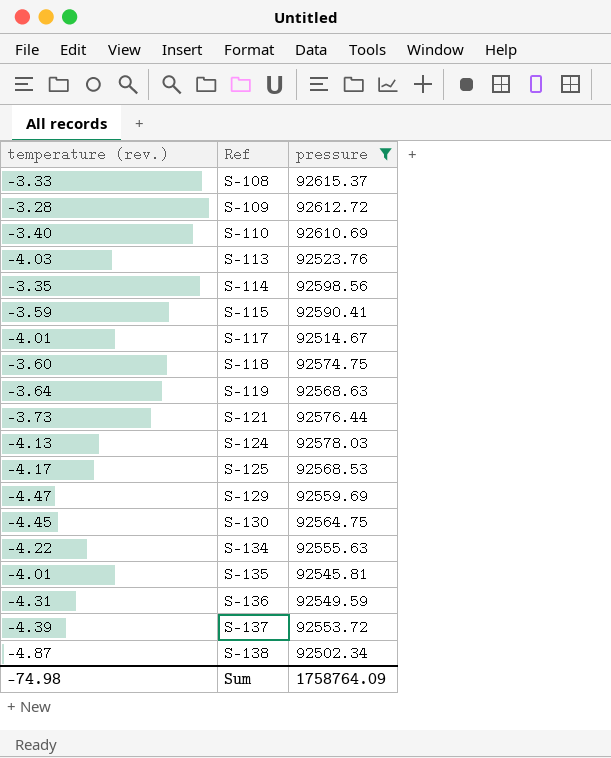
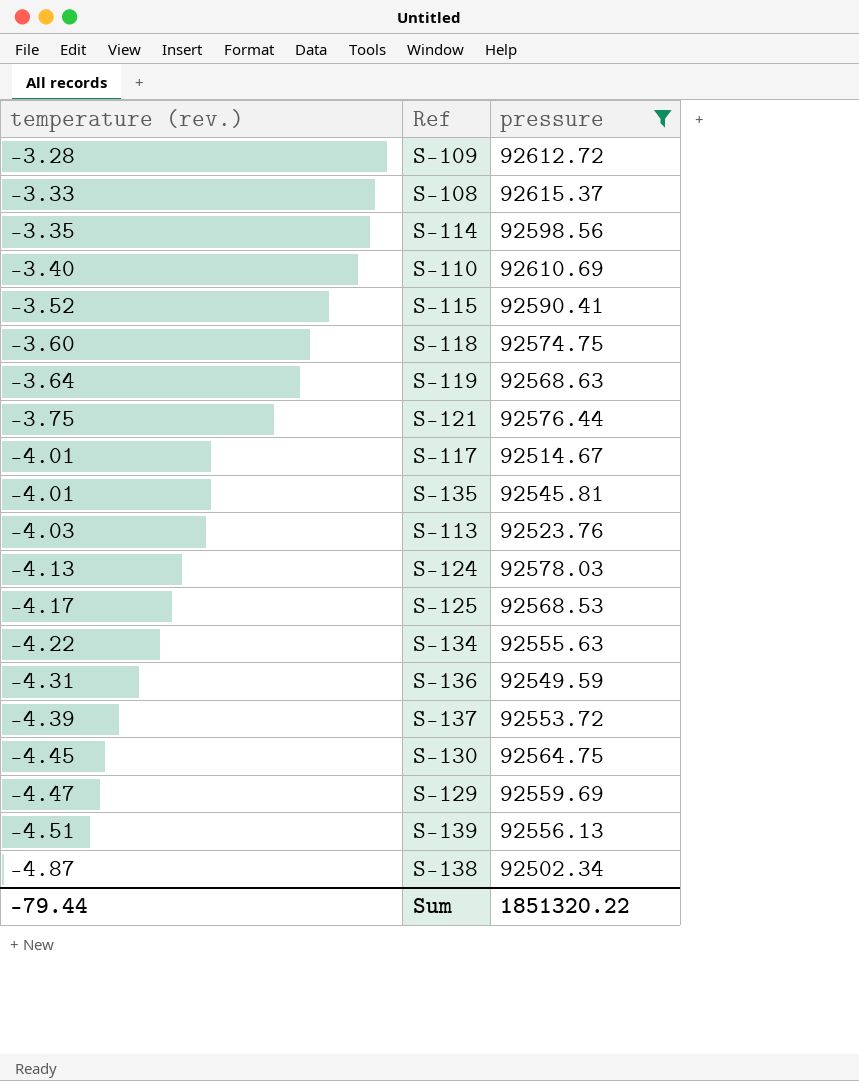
row order: Ref ascending -> temperature (rev.) descending
S-115 | temperature (rev.): -3.59 -> -3.52
S-121 | temperature (rev.): -3.73 -> -3.75
row S-139: none -> -4.51 | 92556.13
Sum | temperature (rev.): -74.98 -> -79.44
Sum | pressure: 1758764.09 -> 1851320.22

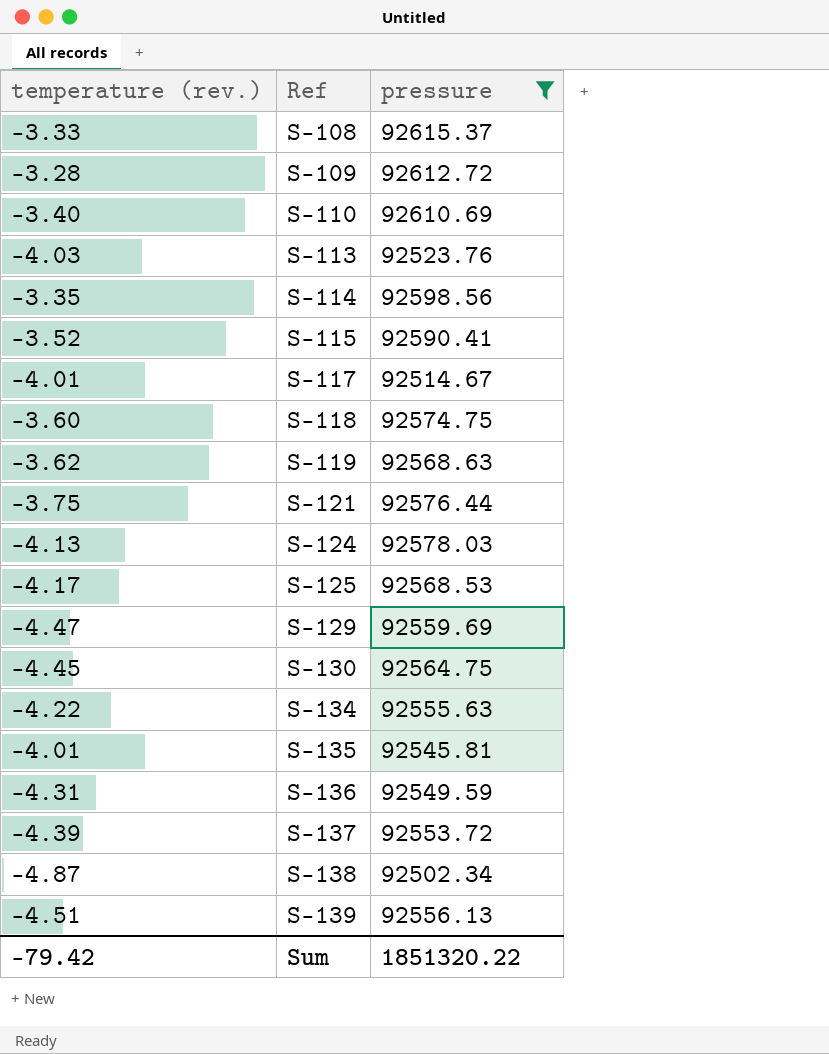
row order: temperature (rev.) descending -> Ref ascending
S-119 | temperature (rev.): -3.64 -> -3.62
Sum | temperature (rev.): -79.44 -> -79.42

